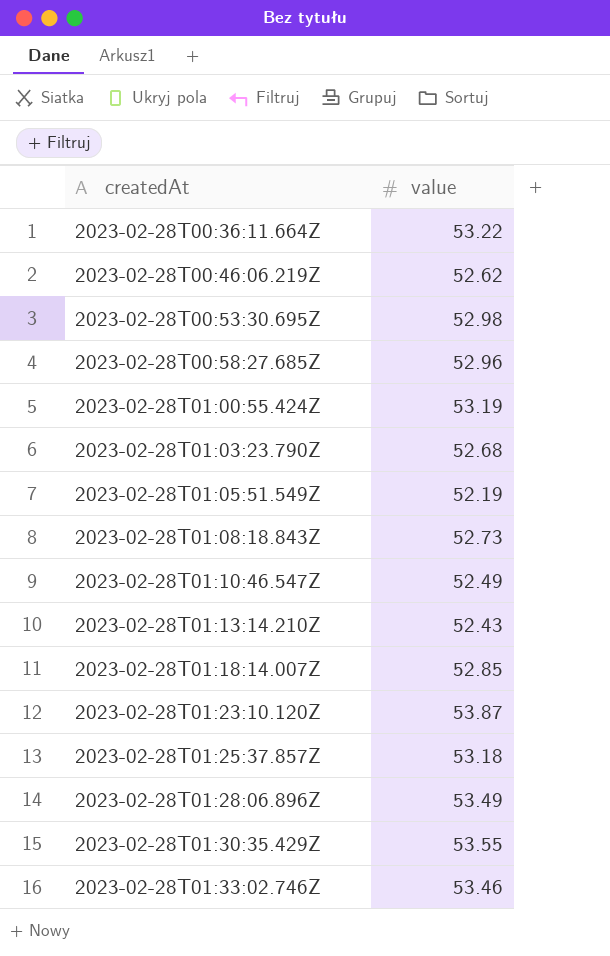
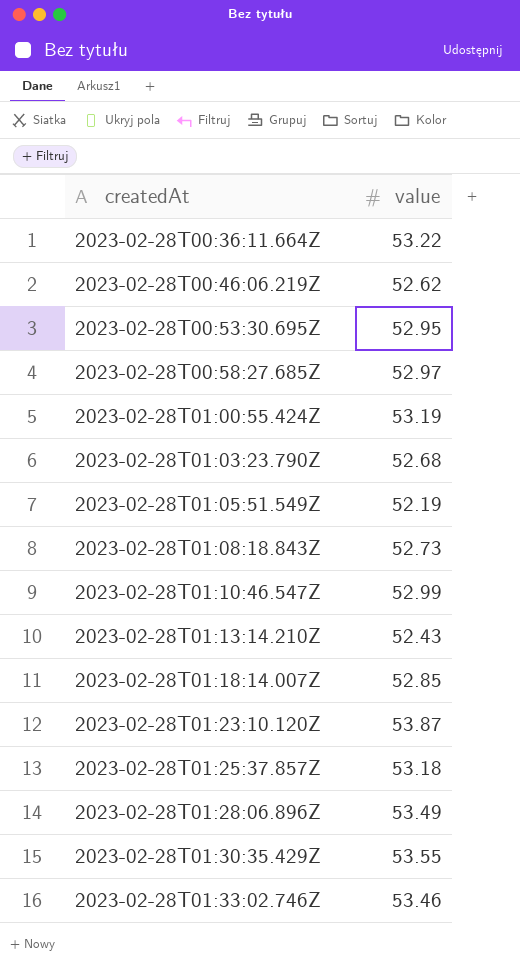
2023-02-28T00:53:30.695Z | value: 52.98 -> 52.95
2023-02-28T00:58:27.685Z | value: 52.96 -> 52.97
2023-02-28T01:10:46.547Z | value: 52.49 -> 52.99

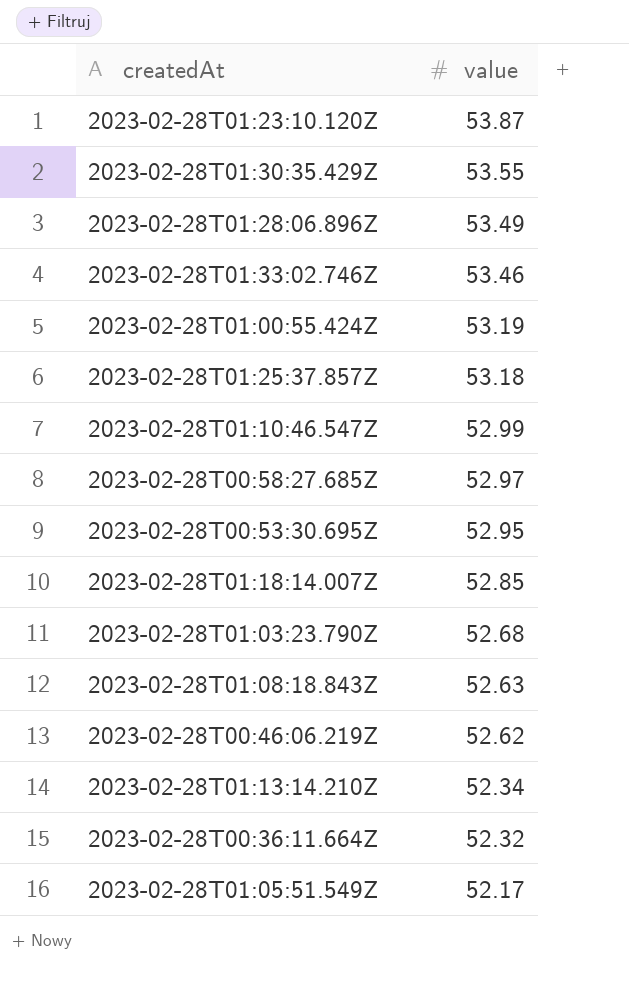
row order: createdAt ascending -> value descending
2023-02-28T01:08:18.843Z | value: 52.73 -> 52.63
2023-02-28T01:13:14.210Z | value: 52.43 -> 52.34
2023-02-28T00:36:11.664Z | value: 53.22 -> 52.32
2023-02-28T01:05:51.549Z | value: 52.19 -> 52.17

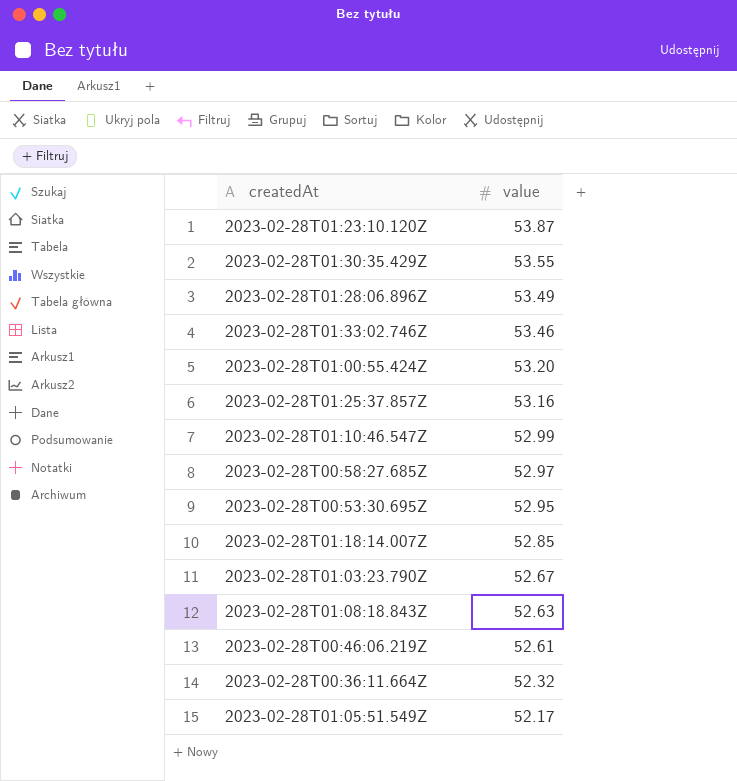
row 2023-02-28T01:13:14.210Z: 52.34 -> none
2023-02-28T01:00:55.424Z | value: 53.19 -> 53.20
2023-02-28T01:25:37.857Z | value: 53.18 -> 53.16
2023-02-28T01:03:23.790Z | value: 52.68 -> 52.67
2023-02-28T00:46:06.219Z | value: 52.62 -> 52.61

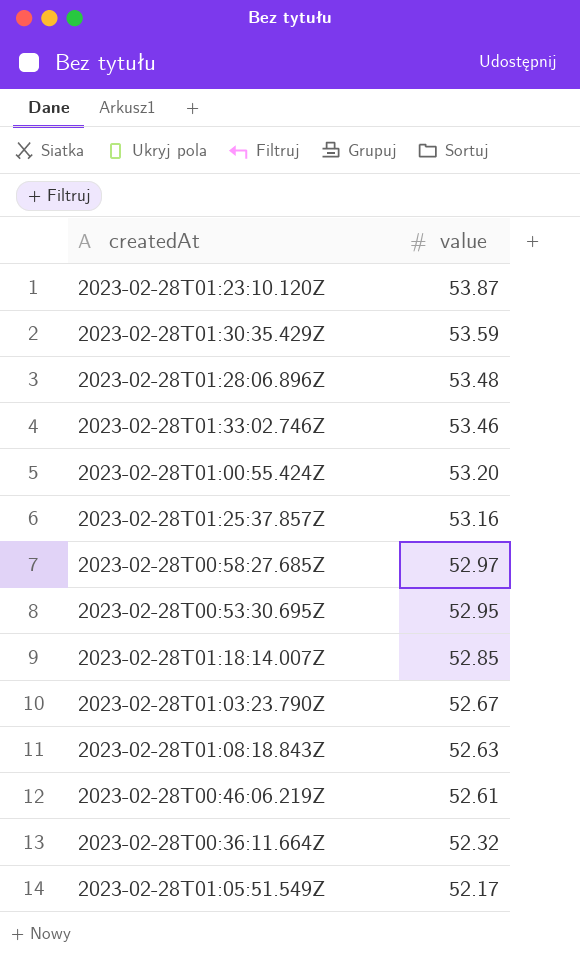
row 2023-02-28T01:10:46.547Z: 52.99 -> none
2023-02-28T01:30:35.429Z | value: 53.55 -> 53.59
2023-02-28T01:28:06.896Z | value: 53.49 -> 53.48

